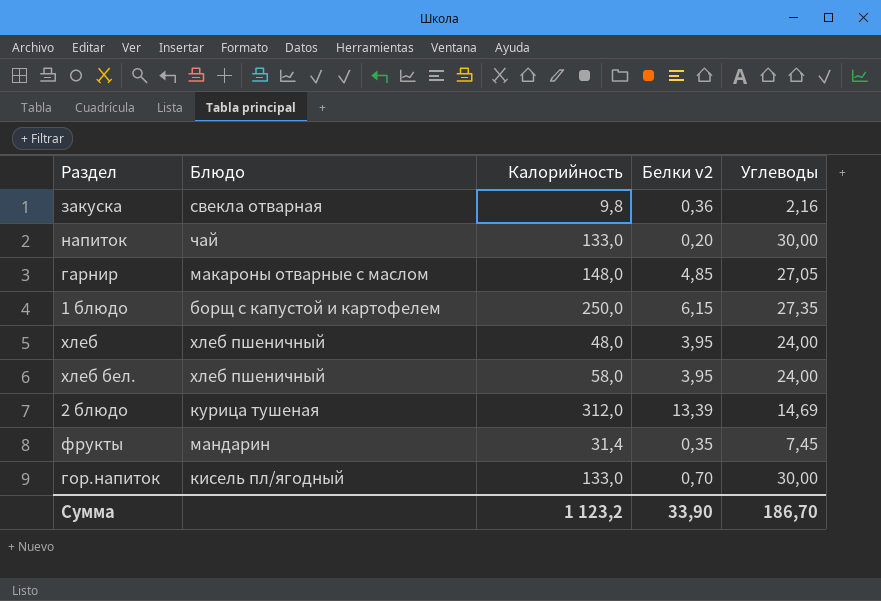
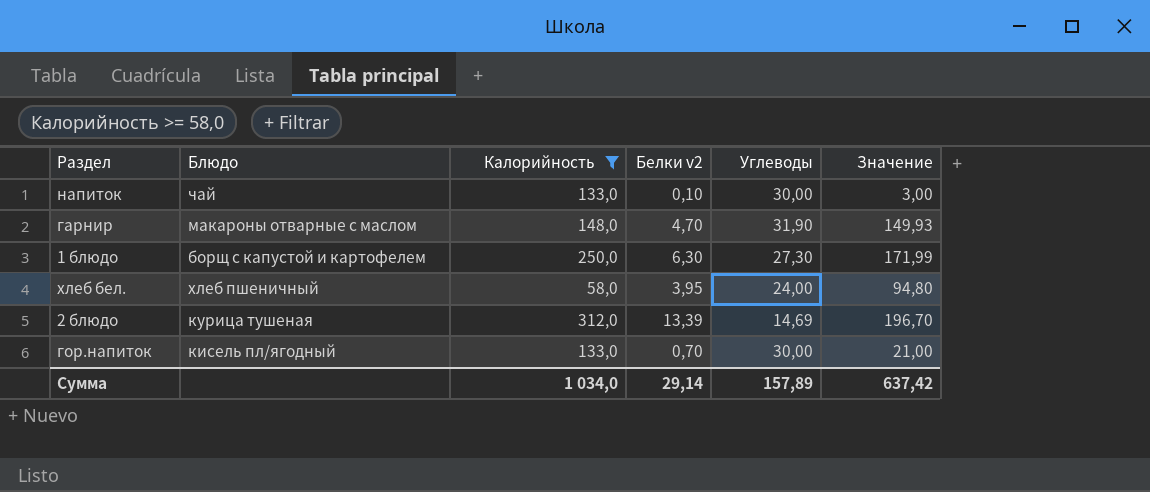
filter: none -> Калорийность >= 58,0
column Значение | formula: none -> [Белки v2] * [Углеводы]
напиток | Белки v2: 0,20 -> 0,10
гарнир | Белки v2: 4,85 -> 4,70
гарнир | Углеводы: 27,05 -> 31,90
1 блюдо | Белки v2: 6,15 -> 6,30
1 блюдо | Углеводы: 27,35 -> 27,30
Сумма | Калорийность: 1 123,2 -> 1 034,0
Сумма | Белки v2: 33,90 -> 29,14
Сумма | Углеводы: 186,70 -> 157,89

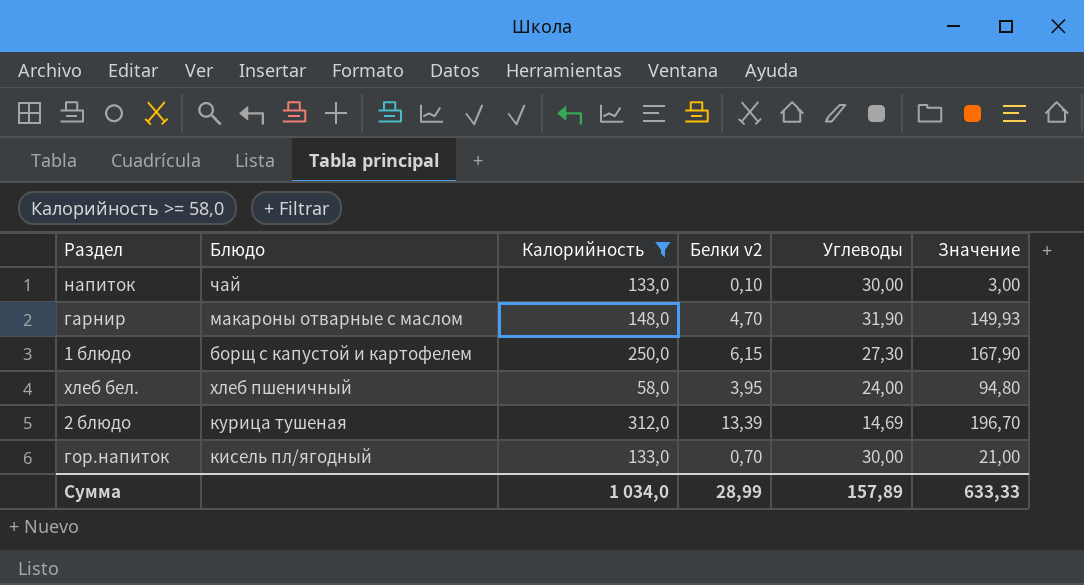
1 блюдо | Белки v2: 6,30 -> 6,15
1 блюдо | Значение: 171,99 -> 167,90
Сумма | Белки v2: 29,14 -> 28,99
Сумма | Значение: 637,42 -> 633,33

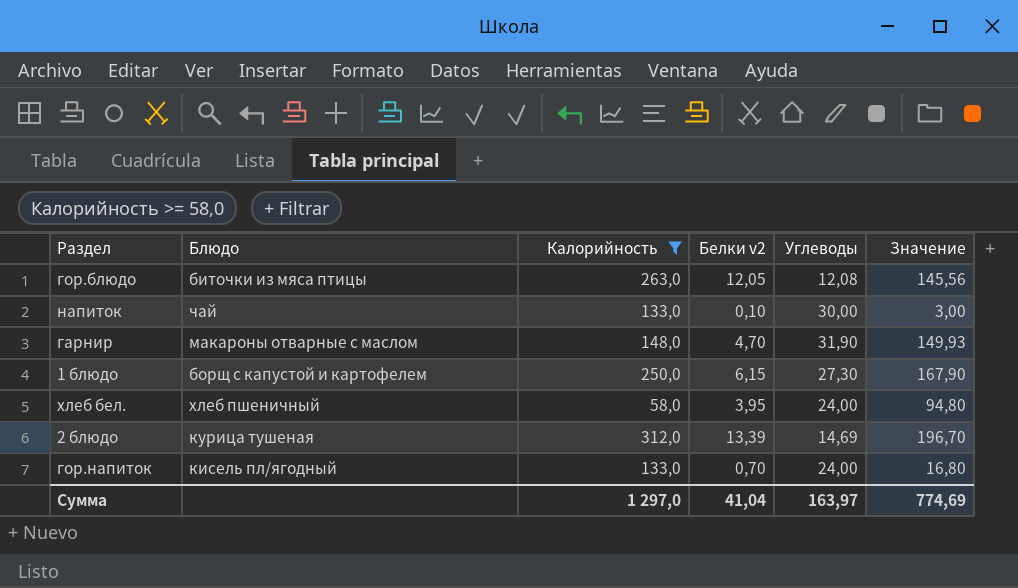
row гор.блюдо: none -> биточки из мяса птицы | 263,0 | 12,05 | 12,08 | 145,56
гор.напиток | Углеводы: 30,00 -> 24,00
гор.напиток | Значение: 21,00 -> 16,80
Сумма | Калорийность: 1 034,0 -> 1 297,0
Сумма | Белки v2: 28,99 -> 41,04
Сумма | Углеводы: 157,89 -> 163,97
Сумма | Значение: 633,33 -> 774,69

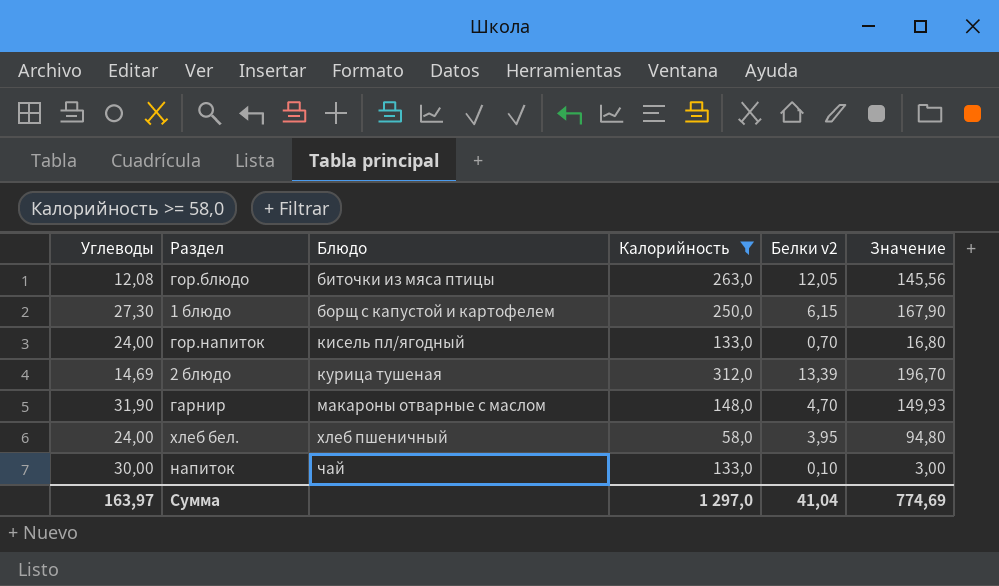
row order: none -> Блюдо ascending
column Углеводы | position: 5 -> 1

